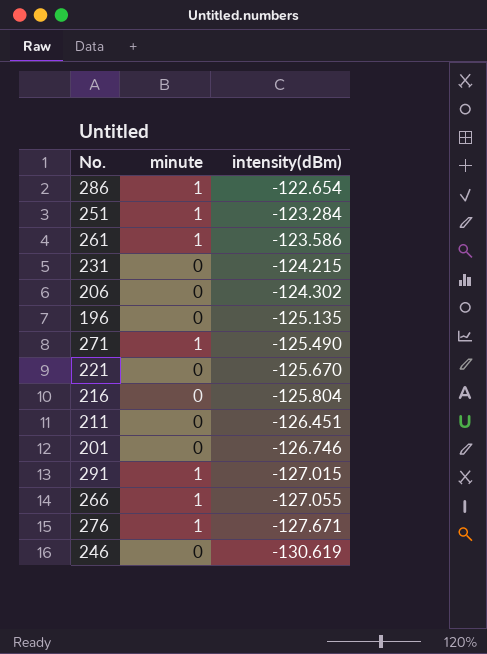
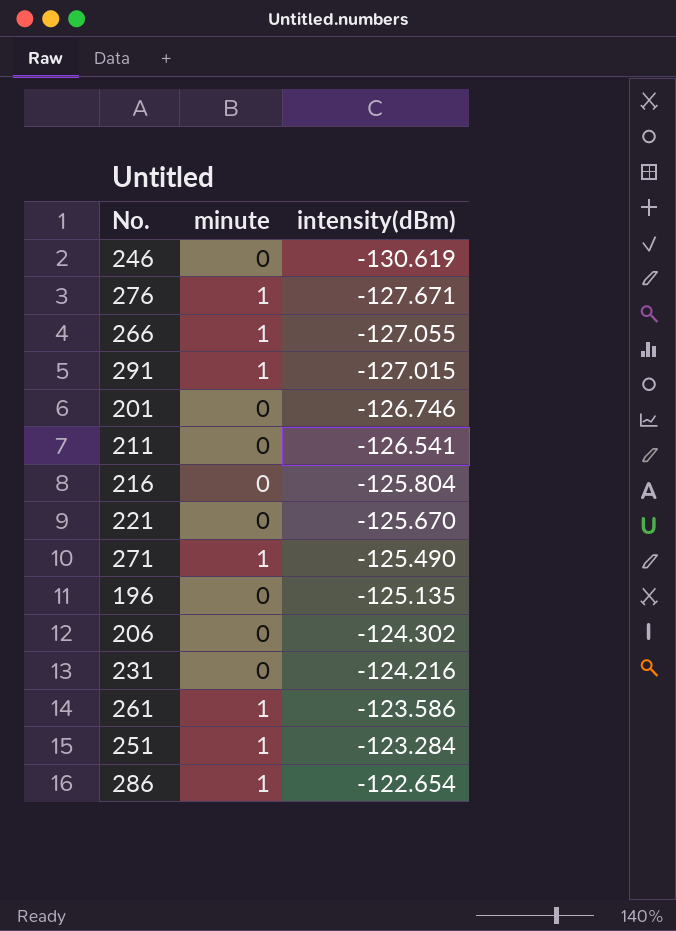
row order: intensity(dBm) descending -> intensity(dBm) ascending
211 | intensity(dBm): -126.451 -> -126.541
231 | intensity(dBm): -124.215 -> -124.216

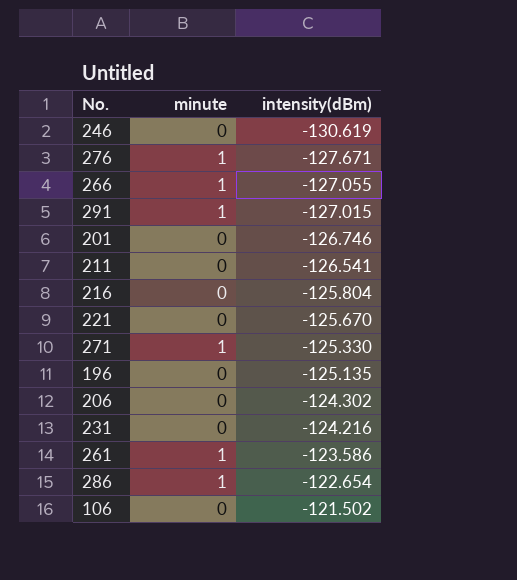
row 251: 1 | -123.284 -> none
271 | intensity(dBm): -125.490 -> -125.330
row 106: none -> 0 | -121.502

